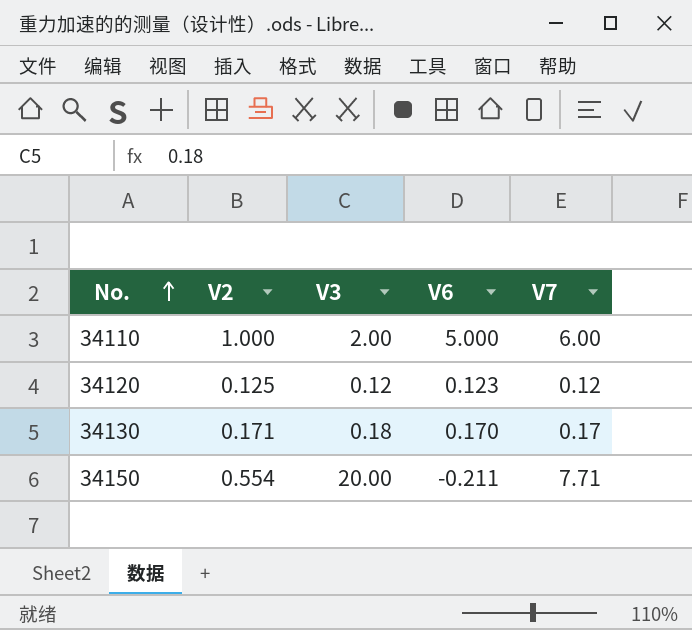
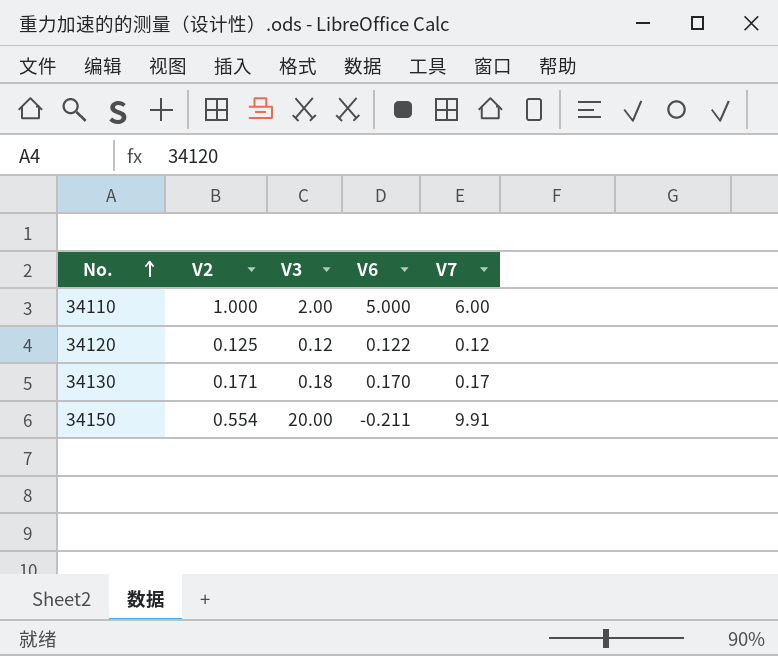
34120 | V6: 0.123 -> 0.122
34150 | V7: 7.71 -> 9.91

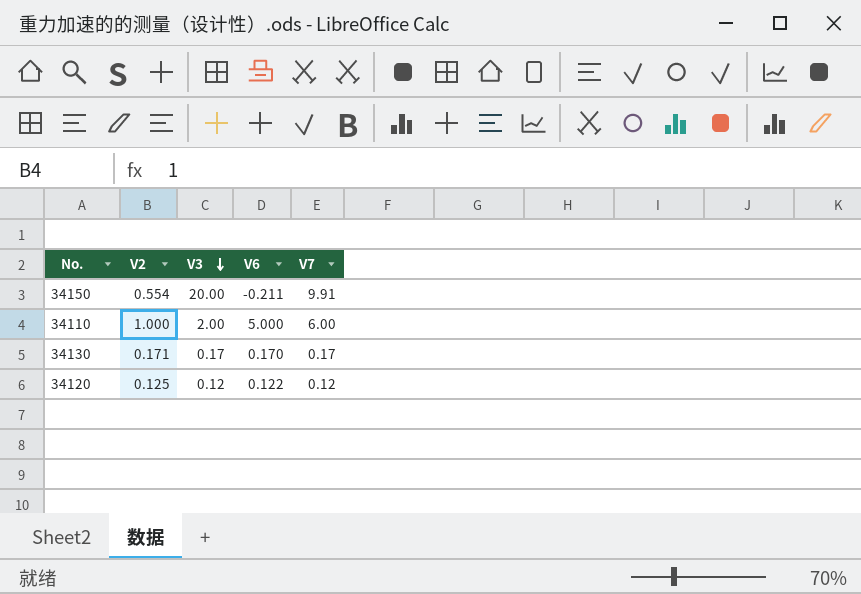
row order: No. ascending -> V3 descending
34130 | V3: 0.18 -> 0.17

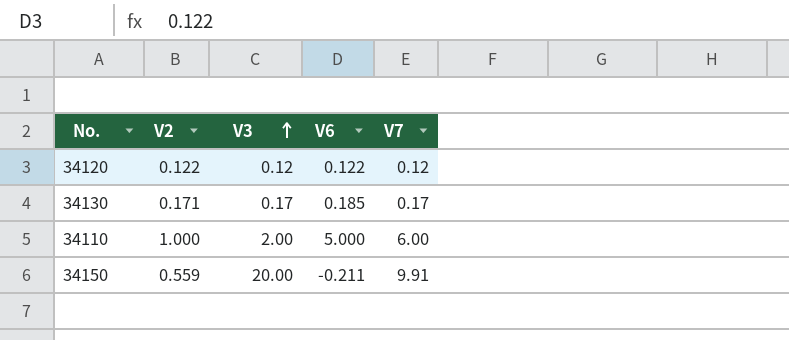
row order: V3 descending -> V3 ascending
34120 | V2: 0.125 -> 0.122
34130 | V6: 0.170 -> 0.185
34150 | V2: 0.554 -> 0.559

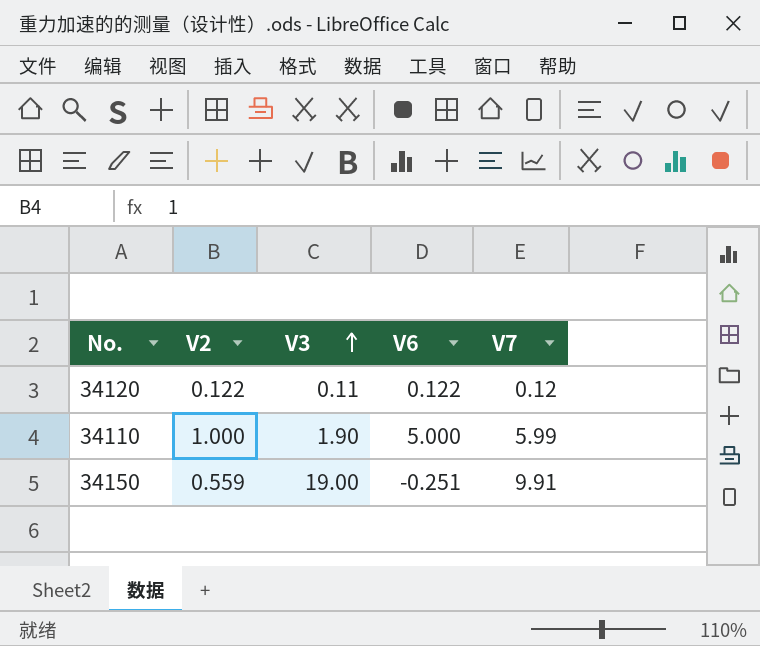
row 34130: 0.171 | 0.17 | 0.185 | 0.17 -> none
34120 | V3: 0.12 -> 0.11
34110 | V3: 2.00 -> 1.90
34110 | V7: 6.00 -> 5.99
34150 | V3: 20.00 -> 19.00
34150 | V6: -0.211 -> -0.251

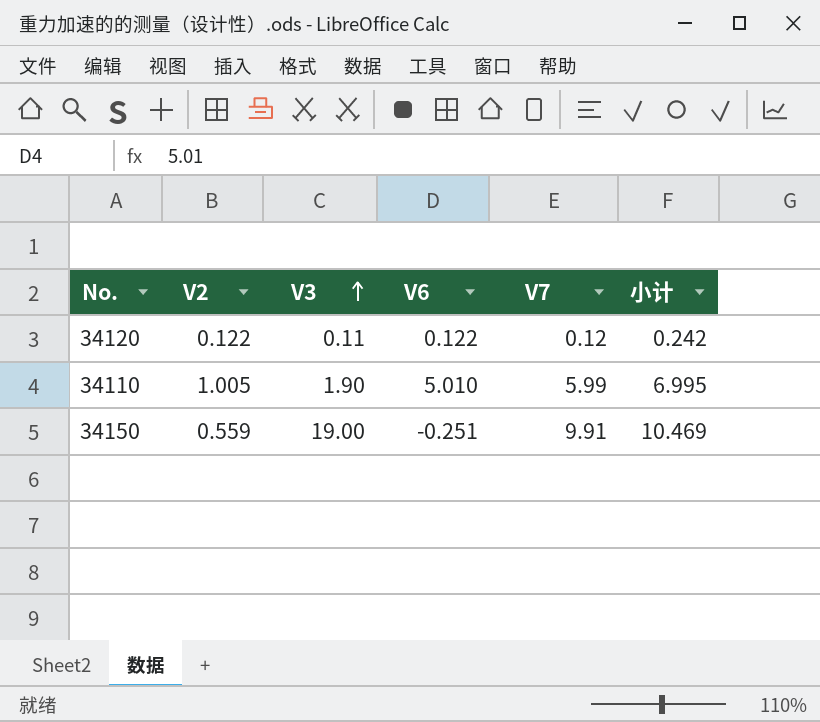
column 小计 | formula: none -> [V2] + [V7]
34110 | V2: 1.000 -> 1.005
34110 | V6: 5.000 -> 5.010

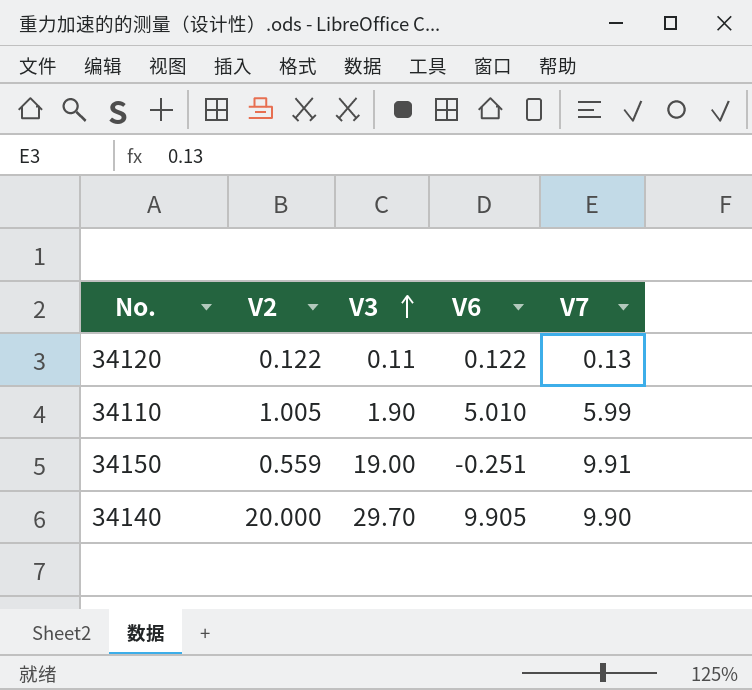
column 小计 | formula: [V2] + [V7] -> none
34120 | V7: 0.12 -> 0.13
row 34140: none -> 20.000 | 29.70 | 9.905 | 9.90

